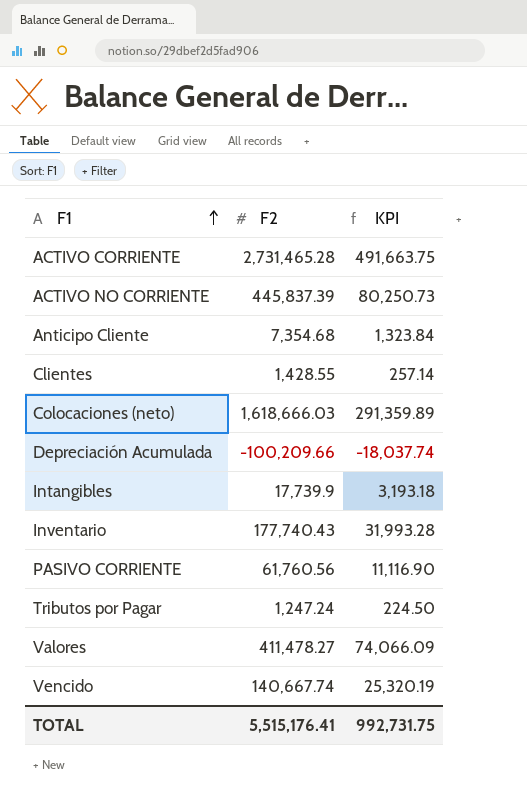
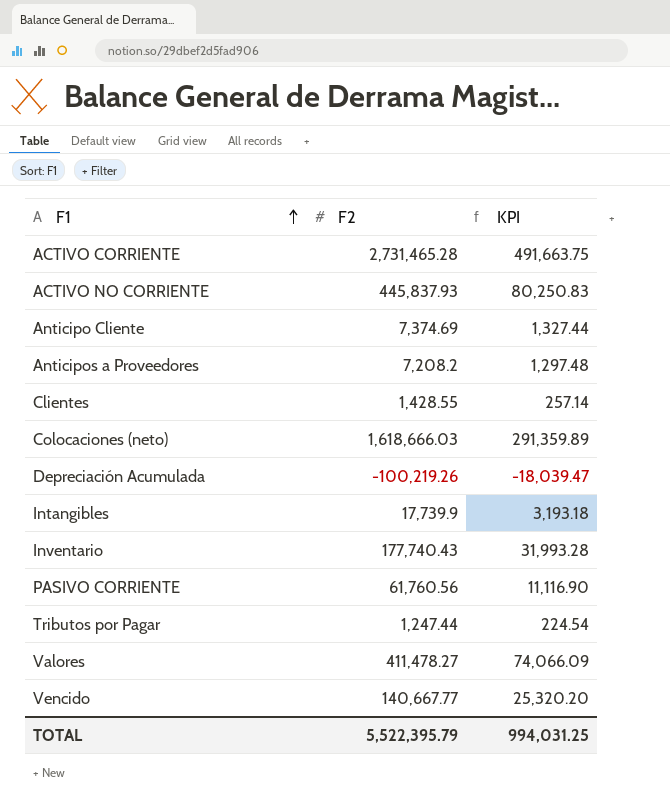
ACTIVO NO CORRIENTE | F2: 445,837.39 -> 445,837.93
ACTIVO NO CORRIENTE | KPI: 80,250.73 -> 80,250.83
Anticipo Cliente | F2: 7,354.68 -> 7,374.69
Anticipo Cliente | KPI: 1,323.84 -> 1,327.44
row Anticipos a Proveedores: none -> 7,208.2 | 1,297.48
Depreciación Acumulada | F2: -100,209.66 -> -100,219.26
Depreciación Acumulada | KPI: -18,037.74 -> -18,039.47
Tributos por Pagar | F2: 1,247.24 -> 1,247.44
Tributos por Pagar | KPI: 224.50 -> 224.54
Vencido | F2: 140,667.74 -> 140,667.77
Vencido | KPI: 25,320.19 -> 25,320.20
TOTAL | F2: 5,515,176.41 -> 5,522,395.79
TOTAL | KPI: 992,731.75 -> 994,031.25

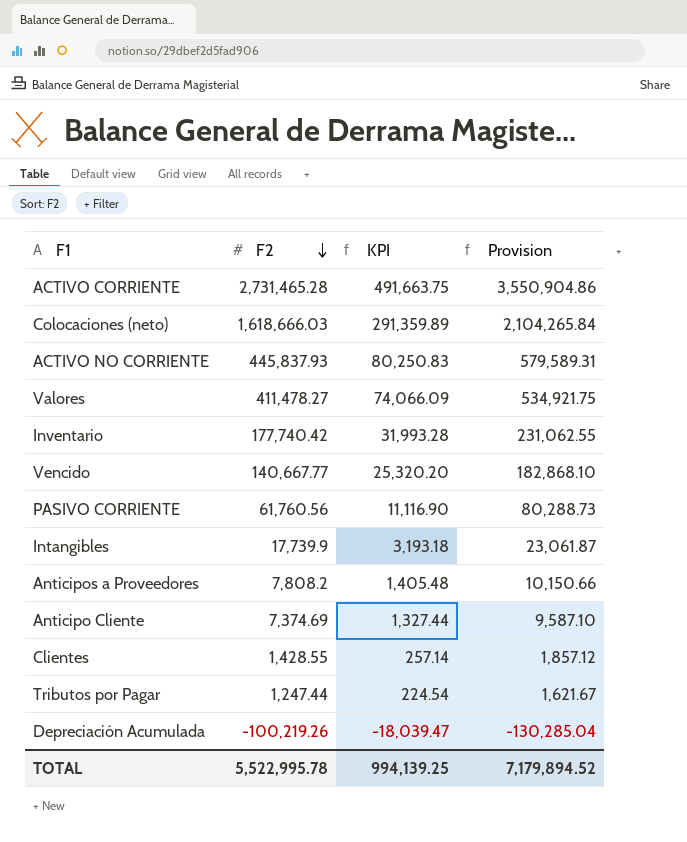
row order: F1 ascending -> F2 descending
column Provision | formula: none -> [F2] * 1.3
Inventario | F2: 177,740.43 -> 177,740.42
Anticipos a Proveedores | F2: 7,208.2 -> 7,808.2
Anticipos a Proveedores | KPI: 1,297.48 -> 1,405.48
TOTAL | F2: 5,522,395.79 -> 5,522,995.78
TOTAL | KPI: 994,031.25 -> 994,139.25

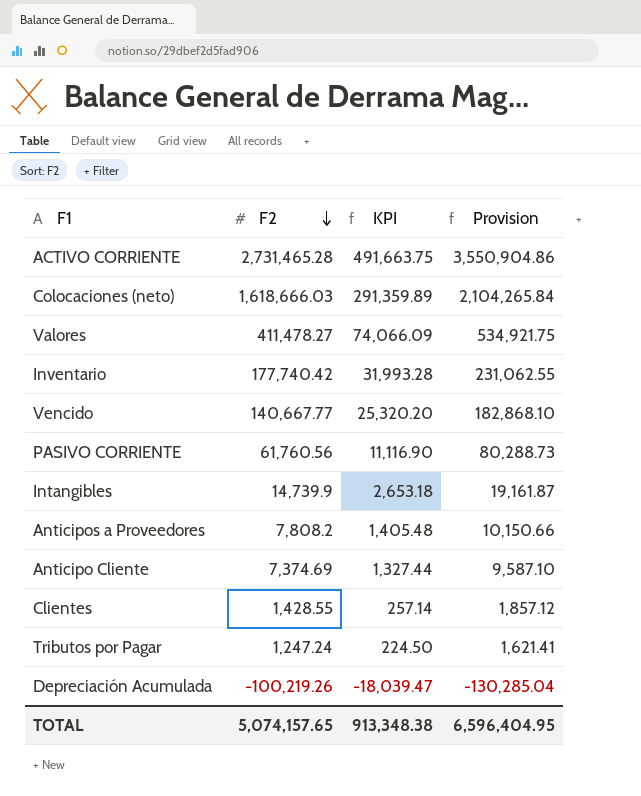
row ACTIVO NO CORRIENTE: 445,837.93 | 80,250.83 | 579,589.31 -> none
Intangibles | F2: 17,739.9 -> 14,739.9
Intangibles | KPI: 3,193.18 -> 2,653.18
Intangibles | Provision: 23,061.87 -> 19,161.87
Tributos por Pagar | F2: 1,247.44 -> 1,247.24
Tributos por Pagar | KPI: 224.54 -> 224.50
Tributos por Pagar | Provision: 1,621.67 -> 1,621.41
TOTAL | F2: 5,522,995.78 -> 5,074,157.65
TOTAL | KPI: 994,139.25 -> 913,348.38
TOTAL | Provision: 7,179,894.52 -> 6,596,404.95

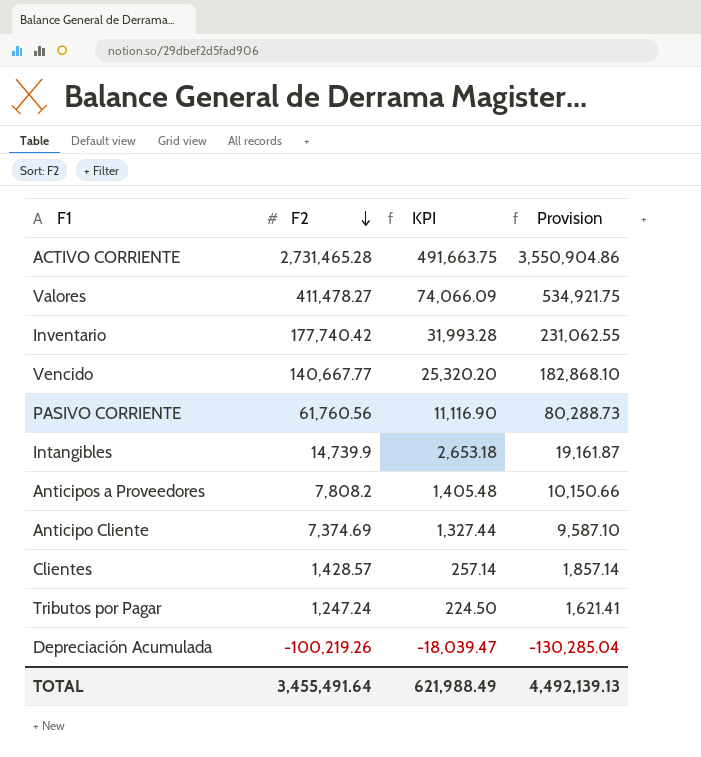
row Colocaciones (neto): 1,618,666.03 | 291,359.89 | 2,104,265.84 -> none
Clientes | F2: 1,428.55 -> 1,428.57
Clientes | Provision: 1,857.12 -> 1,857.14
TOTAL | F2: 5,074,157.65 -> 3,455,491.64
TOTAL | KPI: 913,348.38 -> 621,988.49
TOTAL | Provision: 6,596,404.95 -> 4,492,139.13

